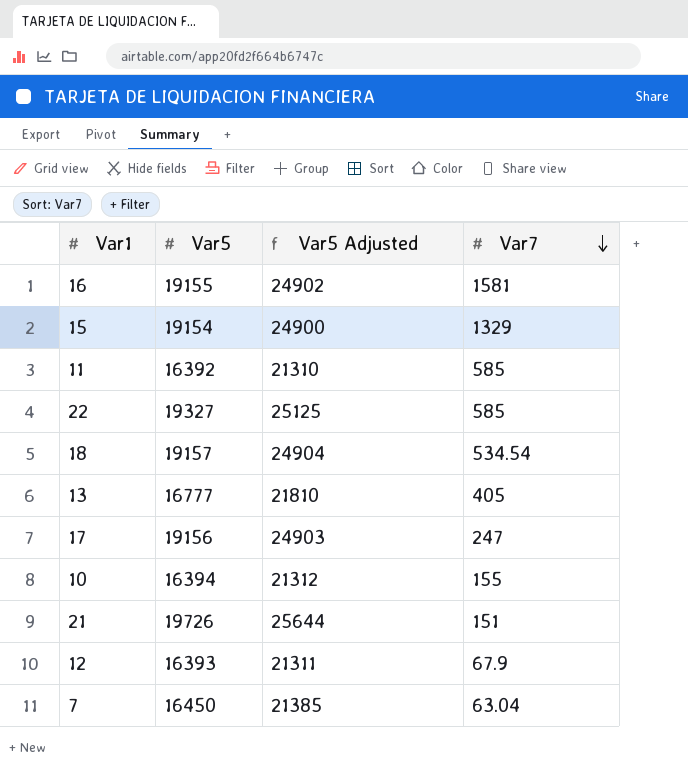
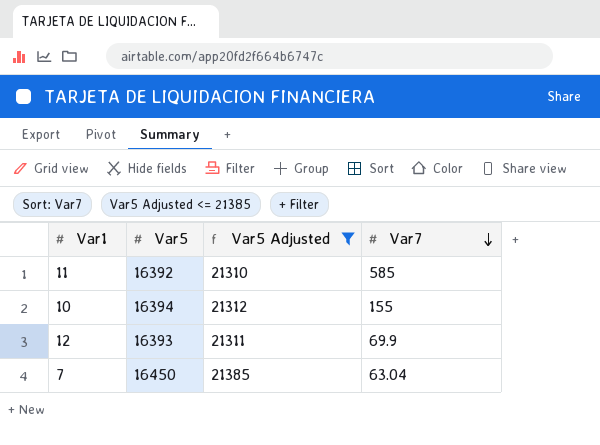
filter: none -> Var5 Adjusted <= 21385
12 | Var7: 67.9 -> 69.9

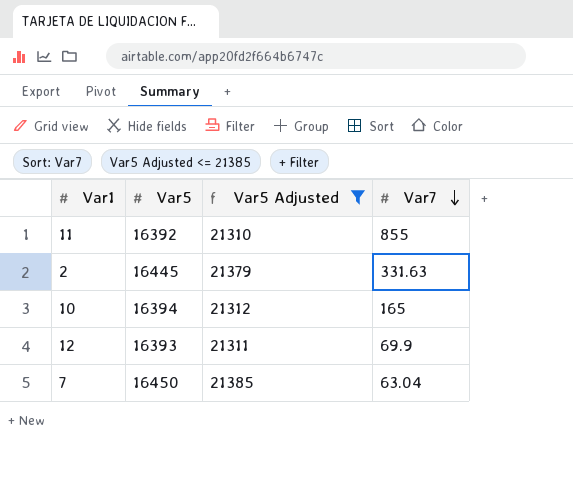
11 | Var7: 585 -> 855
row 2: none -> 16445 | 21379 | 331.63
10 | Var7: 155 -> 165

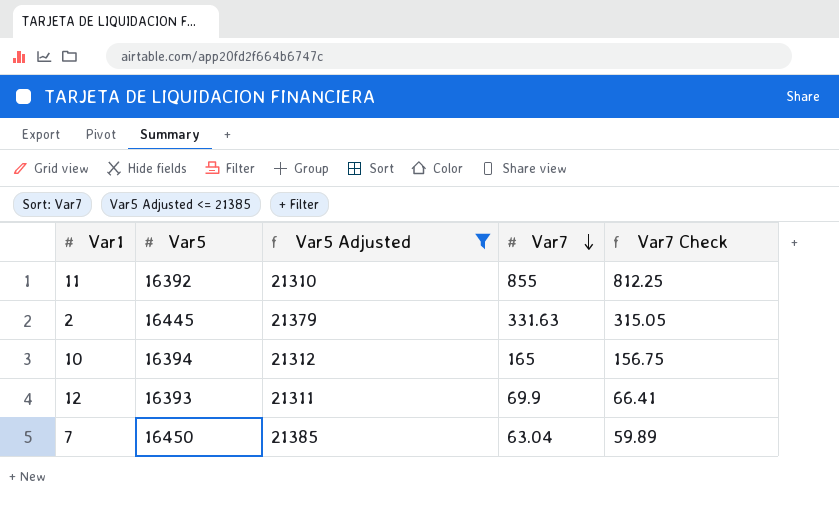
column Var7 Check | formula: none -> [Var7] * 0.95

